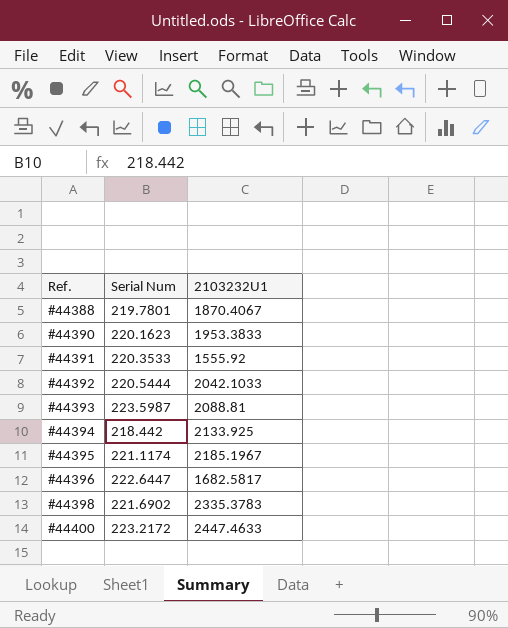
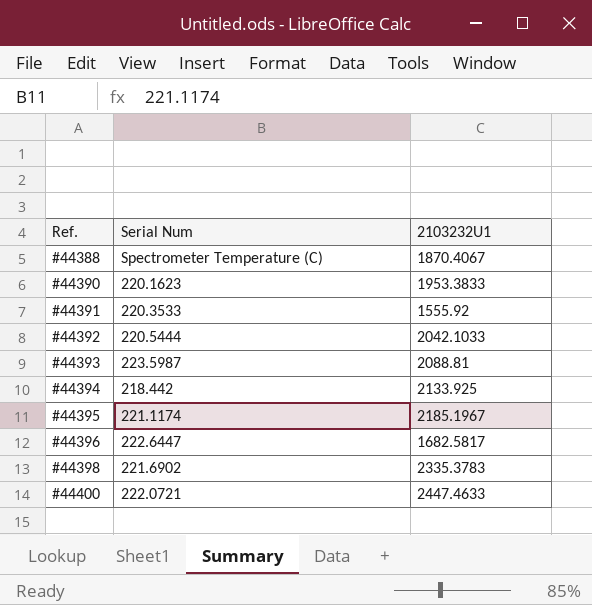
#44388 | Serial Num: 219.7801 -> Spectrometer Temperature (C)
#44400 | Serial Num: 223.2172 -> 222.0721

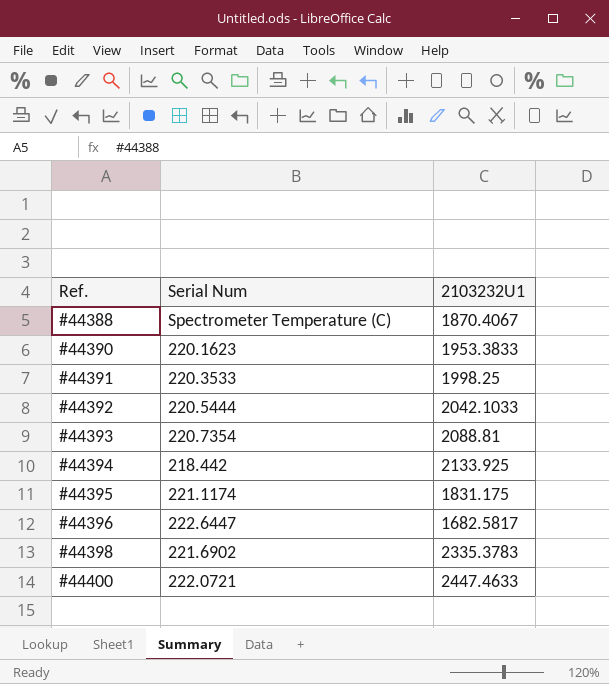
#44391 | 2103232U1: 1555.92 -> 1998.25
#44393 | Serial Num: 223.5987 -> 220.7354
#44395 | 2103232U1: 2185.1967 -> 1831.175

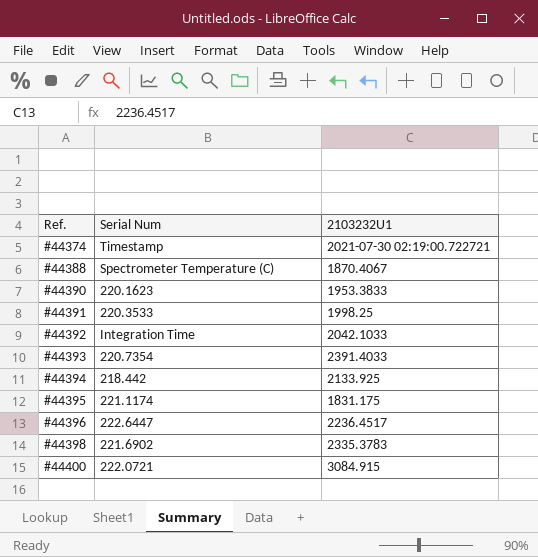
row #44374: none -> Timestamp | 2021-07-30 02:19:00.722721
#44392 | Serial Num: 220.5444 -> Integration Time
#44393 | 2103232U1: 2088.81 -> 2391.4033
#44396 | 2103232U1: 1682.5817 -> 2236.4517
#44400 | 2103232U1: 2447.4633 -> 3084.915

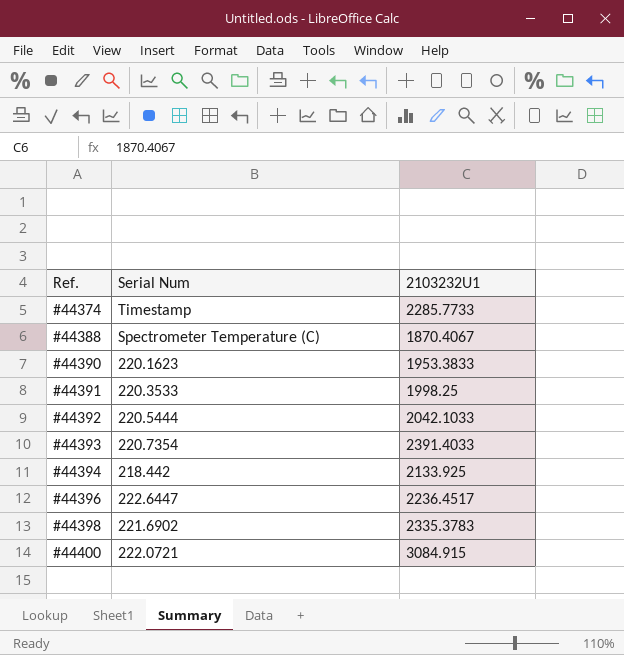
row #44395: 221.1174 | 1831.175 -> none
#44374 | 2103232U1: 2021-07-30 02:19:00.722721 -> 2285.7733
#44392 | Serial Num: Integration Time -> 220.5444

